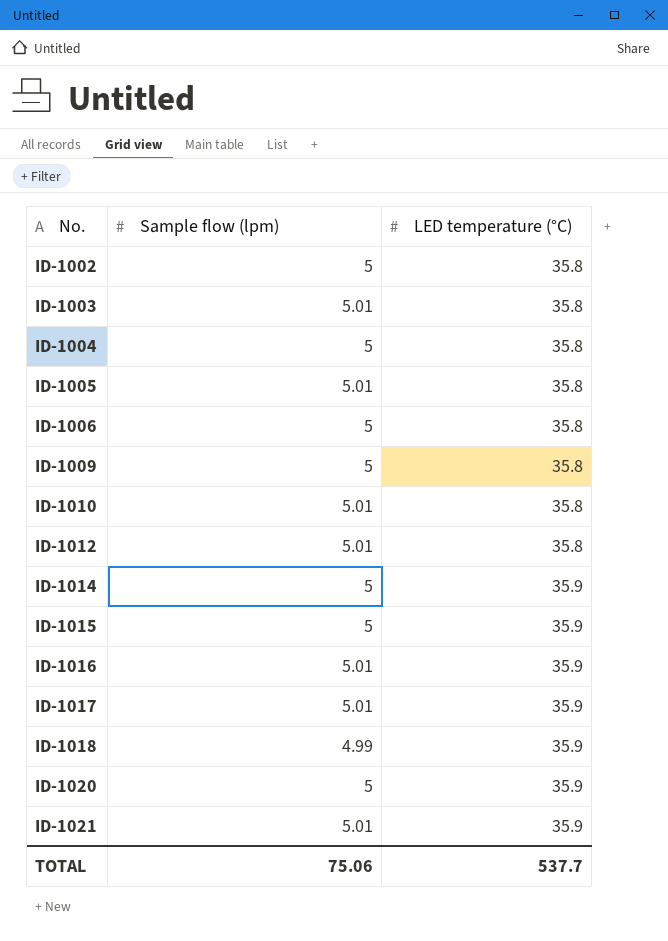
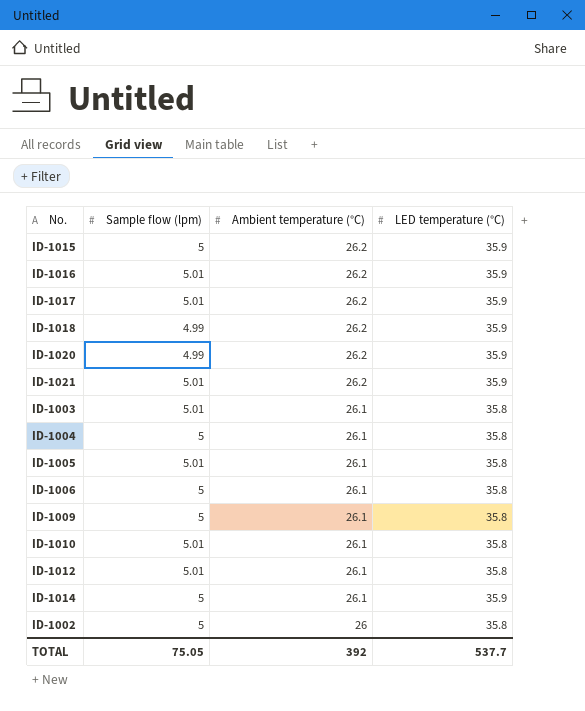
row order: No. ascending -> Ambient temperature (°C) descending
column Ambient temperature (°C) | position: none -> 3
ID-1020 | Sample flow (lpm): 5 -> 4.99
TOTAL | Sample flow (lpm): 75.06 -> 75.05

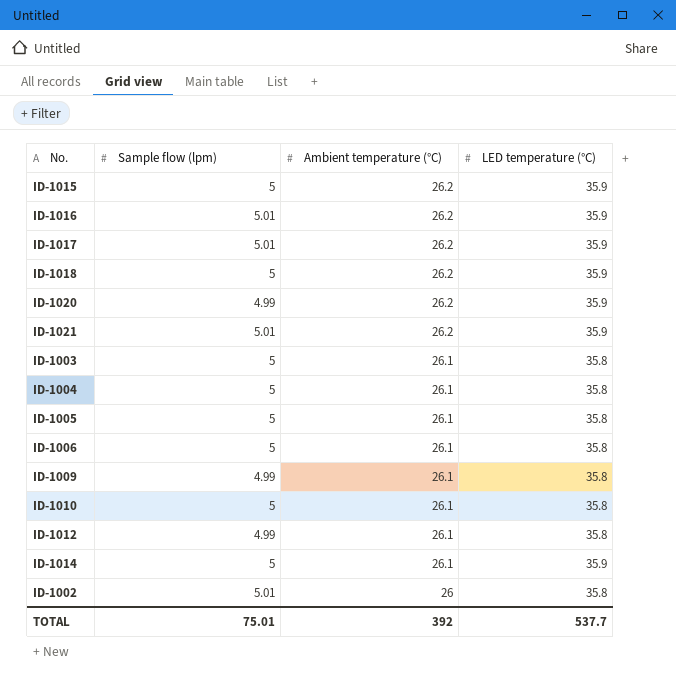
ID-1018 | Sample flow (lpm): 4.99 -> 5
ID-1003 | Sample flow (lpm): 5.01 -> 5
ID-1005 | Sample flow (lpm): 5.01 -> 5
ID-1009 | Sample flow (lpm): 5 -> 4.99
ID-1010 | Sample flow (lpm): 5.01 -> 5
ID-1012 | Sample flow (lpm): 5.01 -> 4.99
ID-1002 | Sample flow (lpm): 5 -> 5.01
TOTAL | Sample flow (lpm): 75.05 -> 75.01

